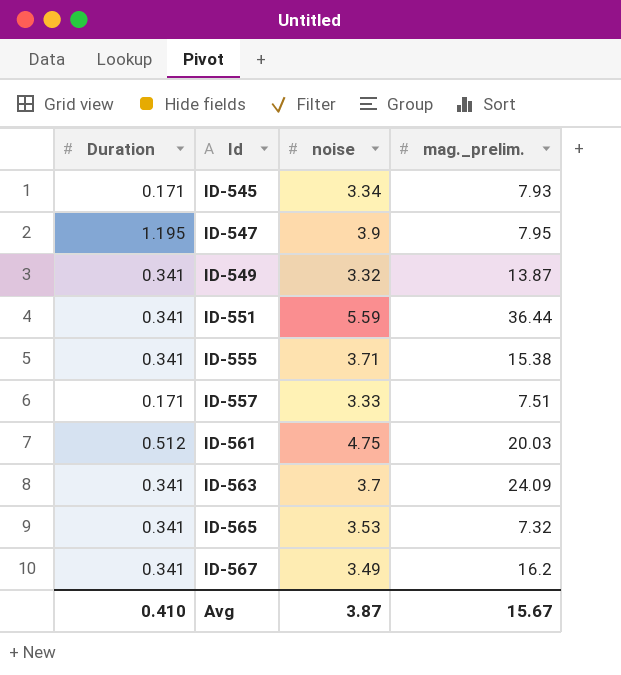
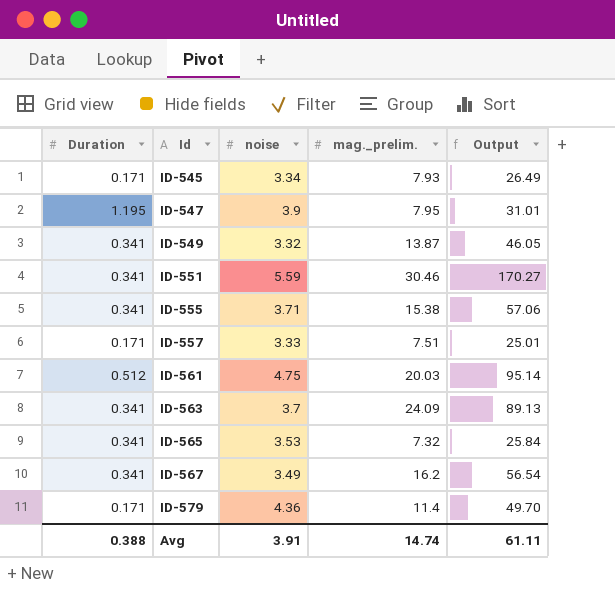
column Output | formula: none -> [noise] * [mag._prelim.]
ID-551 | mag._prelim.: 36.44 -> 30.46
row ID-579: none -> 0.171 | 4.36 | 11.4 | 49.70
Avg | Duration: 0.410 -> 0.388
Avg | noise: 3.87 -> 3.91
Avg | mag._prelim.: 15.67 -> 14.74

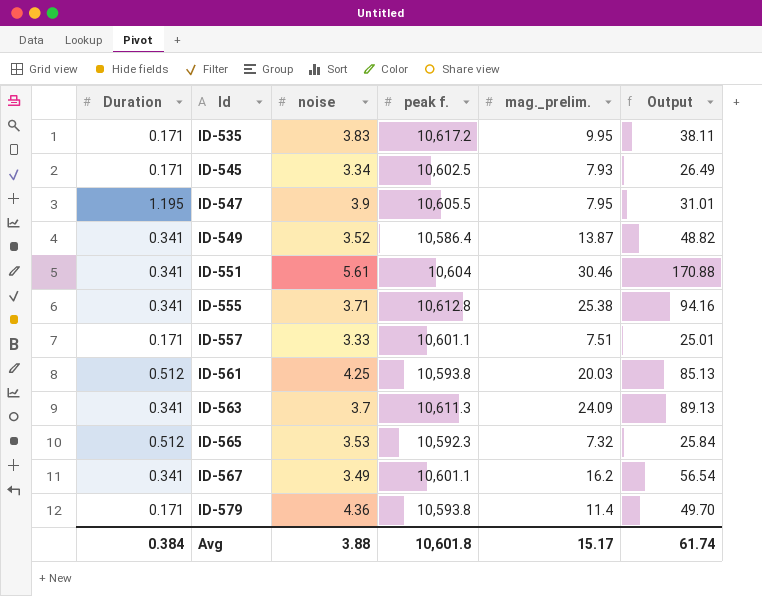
column peak f. | position: none -> 4
row ID-535: none -> 0.171 | 3.83 | 10,617.2 | 9.95 | 38.11
ID-549 | noise: 3.32 -> 3.52
ID-549 | Output: 46.05 -> 48.82
ID-551 | noise: 5.59 -> 5.61
ID-551 | Output: 170.27 -> 170.88
ID-555 | mag._prelim.: 15.38 -> 25.38
ID-555 | Output: 57.06 -> 94.16
ID-561 | noise: 4.75 -> 4.25
ID-561 | Output: 95.14 -> 85.13
ID-565 | Duration: 0.341 -> 0.512
Avg | Duration: 0.388 -> 0.384
Avg | noise: 3.91 -> 3.88
Avg | mag._prelim.: 14.74 -> 15.17
Avg | Output: 61.11 -> 61.74

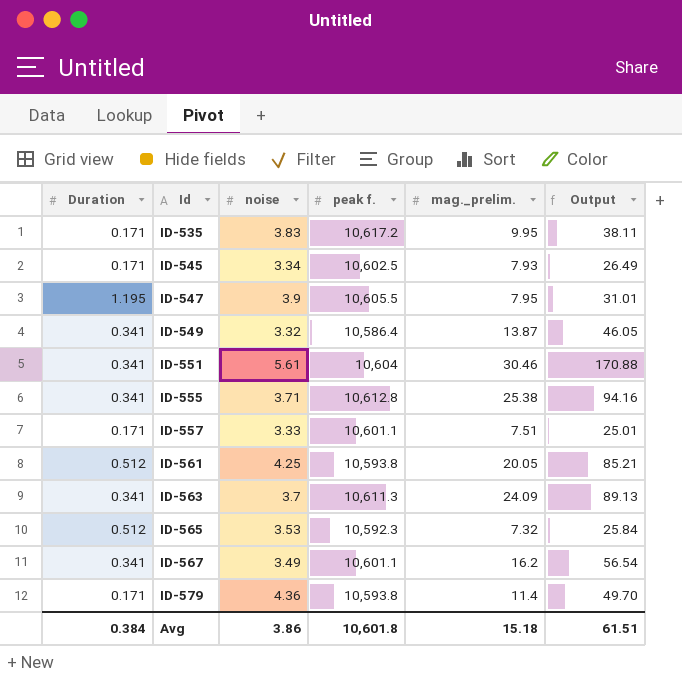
ID-549 | noise: 3.52 -> 3.32
ID-549 | Output: 48.82 -> 46.05
ID-561 | mag._prelim.: 20.03 -> 20.05
ID-561 | Output: 85.13 -> 85.21
Avg | noise: 3.88 -> 3.86
Avg | mag._prelim.: 15.17 -> 15.18
Avg | Output: 61.74 -> 61.51

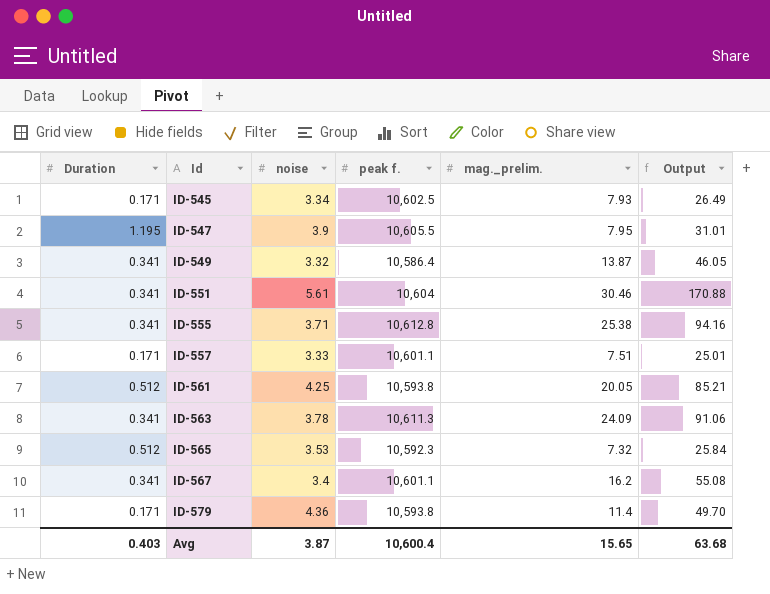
row ID-535: 0.171 | 3.83 | 10,617.2 | 9.95 | 38.11 -> none
ID-563 | noise: 3.7 -> 3.78
ID-563 | Output: 89.13 -> 91.06
ID-567 | noise: 3.49 -> 3.4
ID-567 | Output: 56.54 -> 55.08
Avg | Duration: 0.384 -> 0.403
Avg | noise: 3.86 -> 3.87
Avg | peak f.: 10,601.8 -> 10,600.4
Avg | mag._prelim.: 15.18 -> 15.65
Avg | Output: 61.51 -> 63.68

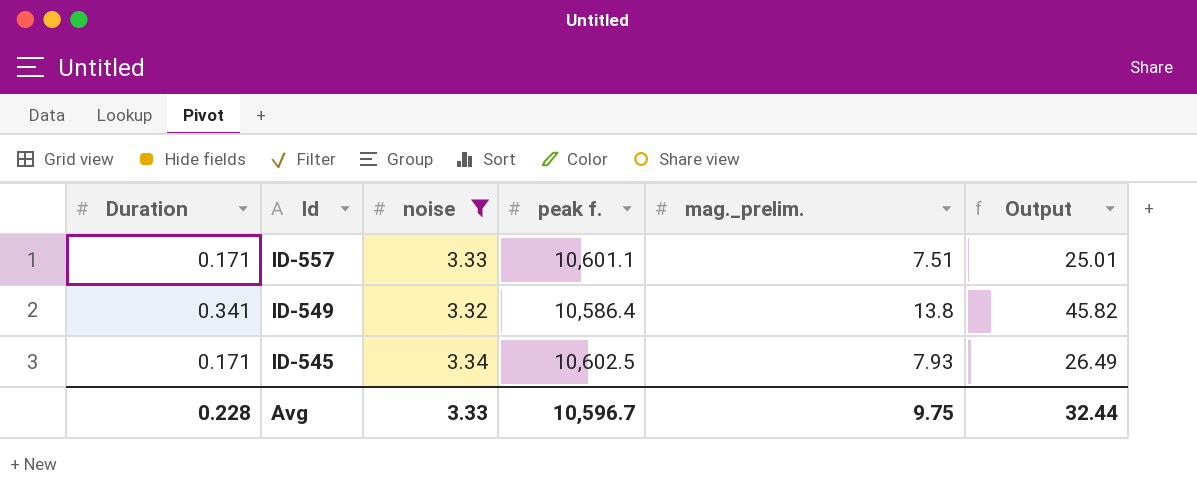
filter: none -> noise <= 3.34
row order: Id ascending -> Id descending
ID-549 | mag._prelim.: 13.87 -> 13.8
ID-549 | Output: 46.05 -> 45.82
Avg | Duration: 0.403 -> 0.228
Avg | noise: 3.87 -> 3.33
Avg | peak f.: 10,600.4 -> 10,596.7
Avg | mag._prelim.: 15.65 -> 9.75
Avg | Output: 63.68 -> 32.44

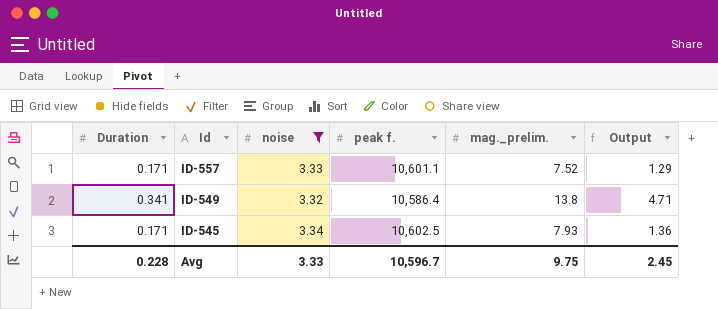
column Output | formula: [noise] * [mag._prelim.] -> [Duration] * [mag._prelim.]
ID-557 | mag._prelim.: 7.51 -> 7.52
Avg | Output: 32.44 -> 2.45

